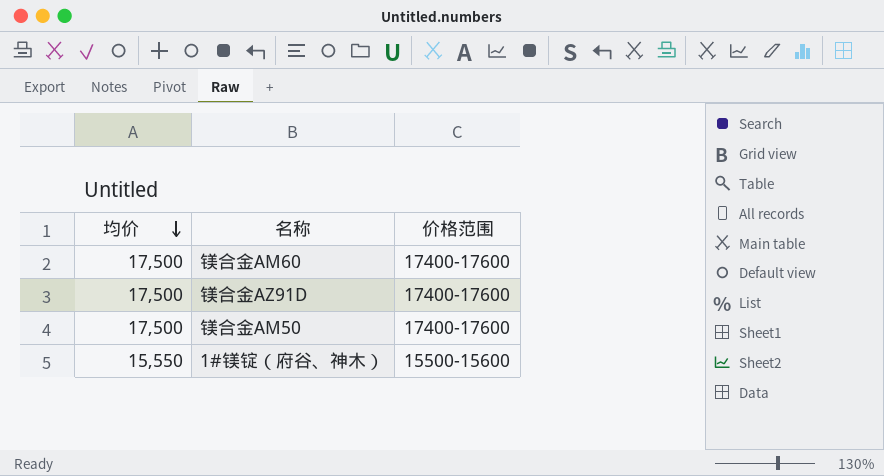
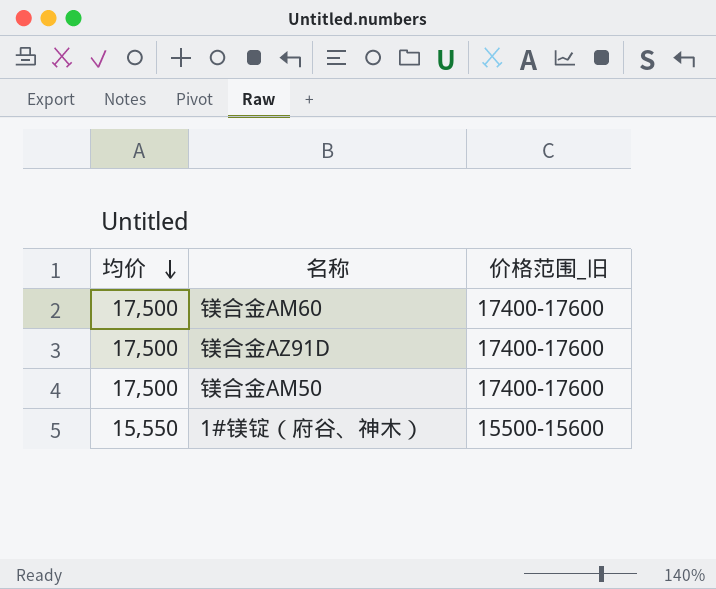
column name: 价格范围 -> 价格范围_旧

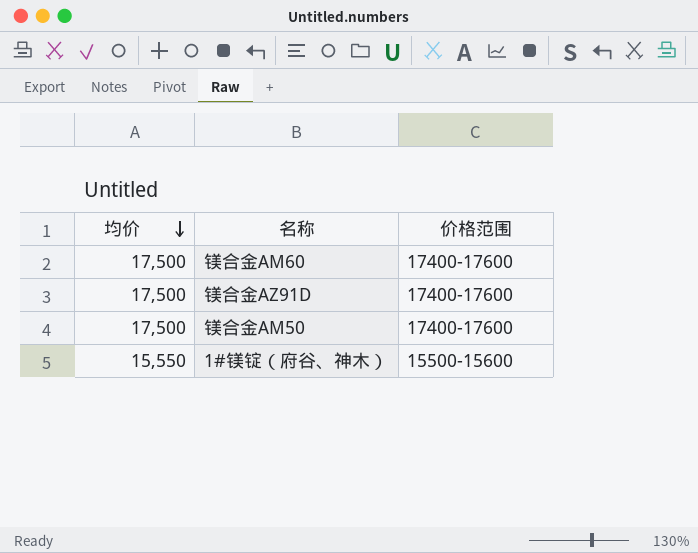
column name: 价格范围_旧 -> 价格范围

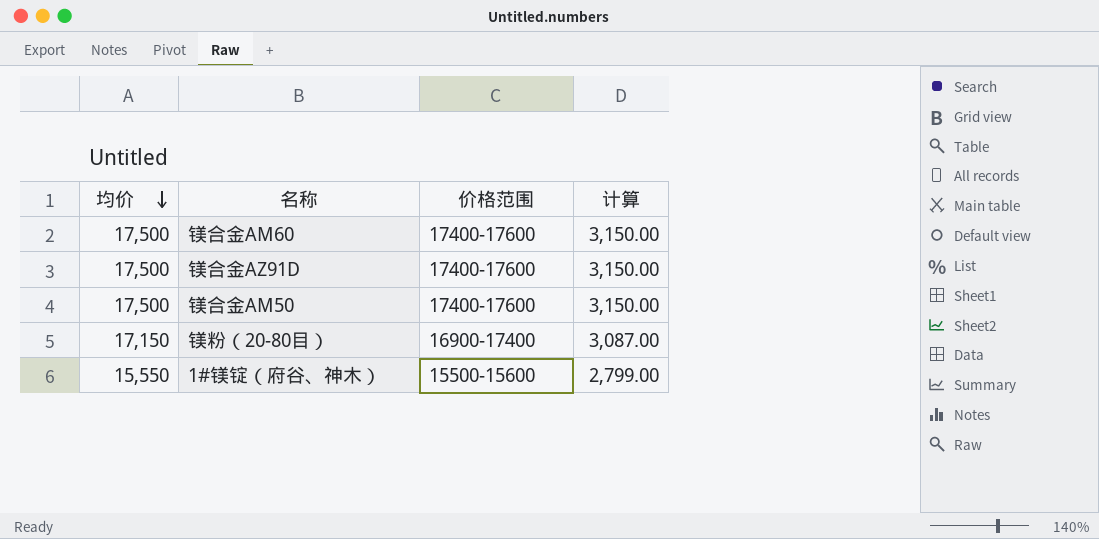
column 计算 | formula: none -> [均价] * 0.18
row 镁粉（20-80目）: none -> 17,150 | 16900-17400 | 3,087.00

